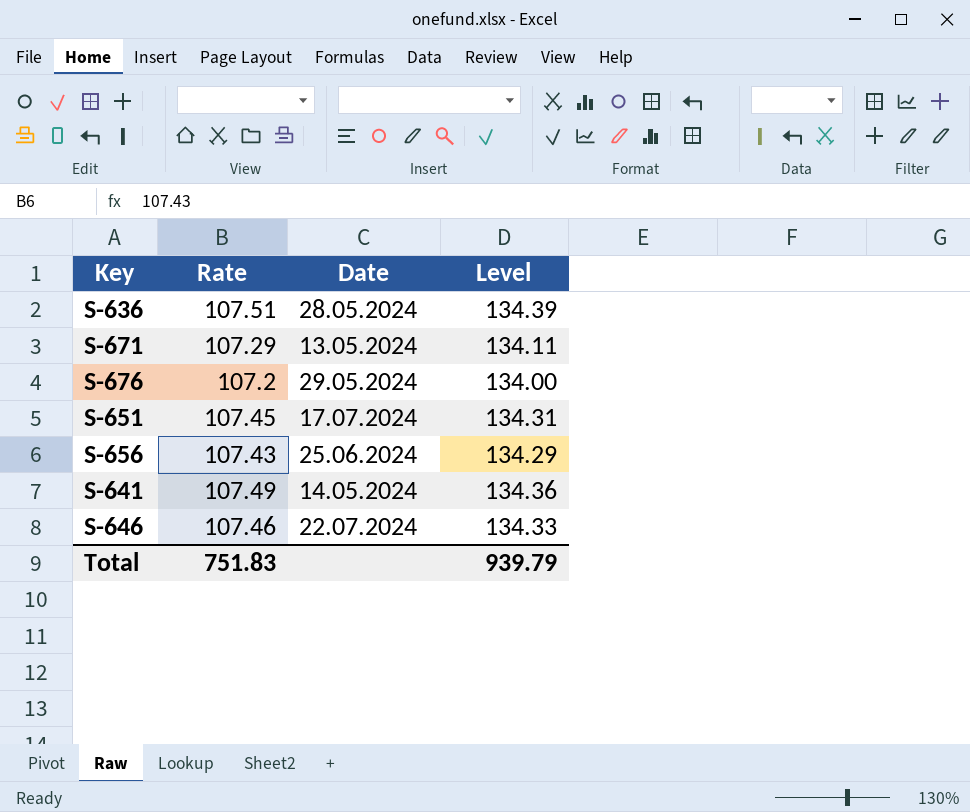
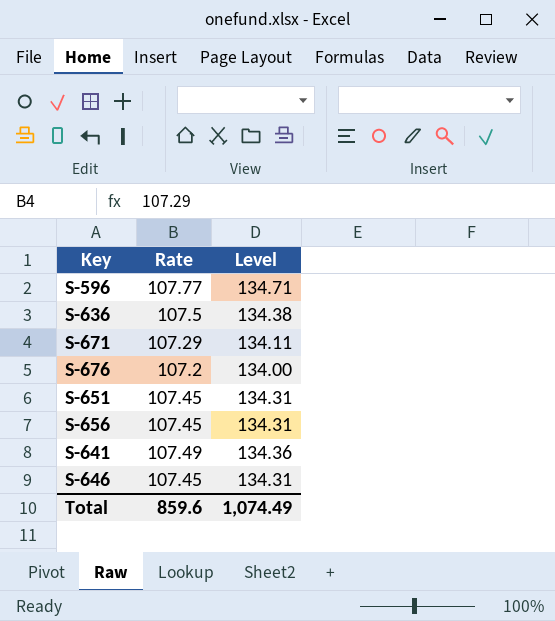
column Date | position: 3 -> none
row S-596: none -> 107.77 | 134.71
S-636 | Rate: 107.51 -> 107.5
S-636 | Level: 134.39 -> 134.38
S-656 | Rate: 107.43 -> 107.45
S-656 | Level: 134.29 -> 134.31
S-646 | Rate: 107.46 -> 107.45
S-646 | Level: 134.33 -> 134.31
Total | Rate: 751.83 -> 859.6
Total | Level: 939.79 -> 1,074.49

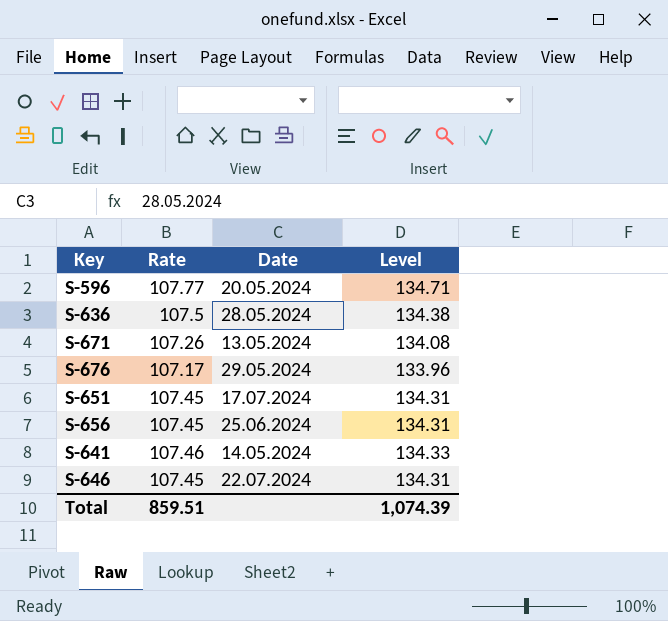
column Date | position: none -> 3
S-671 | Rate: 107.29 -> 107.26
S-671 | Level: 134.11 -> 134.08
S-676 | Rate: 107.2 -> 107.17
S-676 | Level: 134.00 -> 133.96
S-641 | Rate: 107.49 -> 107.46
S-641 | Level: 134.36 -> 134.33
Total | Rate: 859.6 -> 859.51
Total | Level: 1,074.49 -> 1,074.39

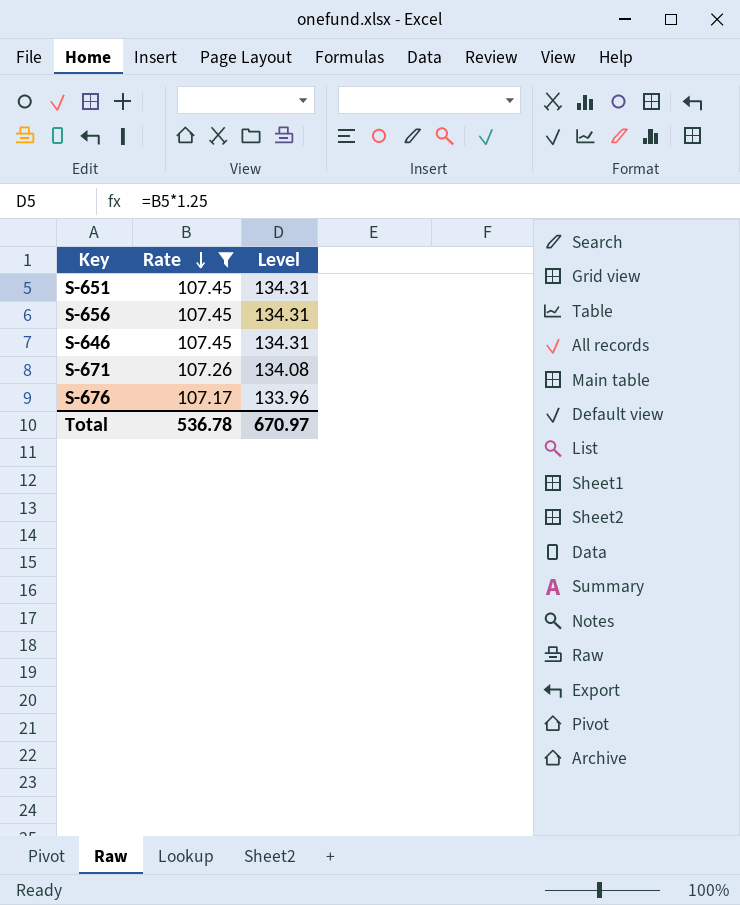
filter: none -> Rate <= 107.45
row order: none -> Rate descending
column Date | position: 3 -> none
Total | Rate: 859.51 -> 536.78
Total | Level: 1,074.39 -> 670.97

